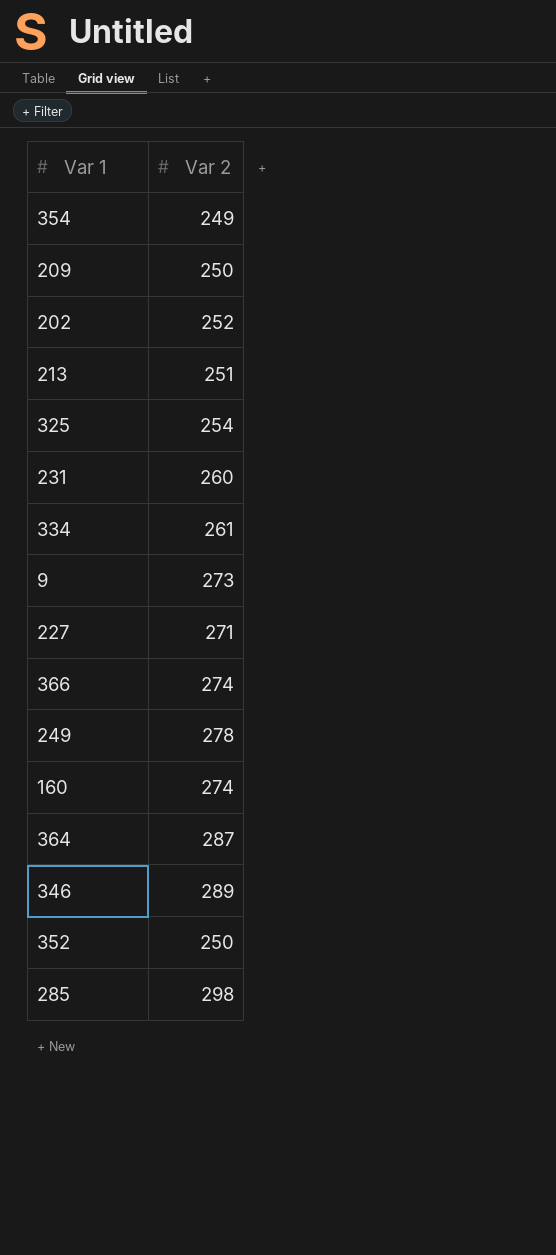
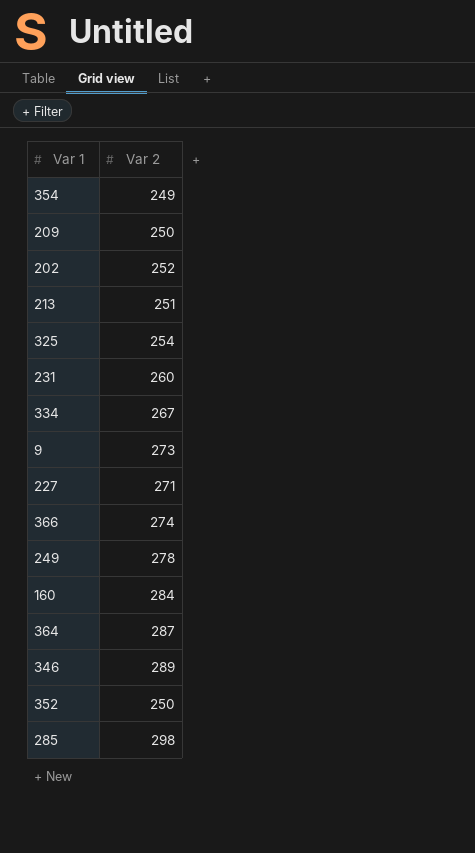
334 | Var 2: 261 -> 267
160 | Var 2: 274 -> 284

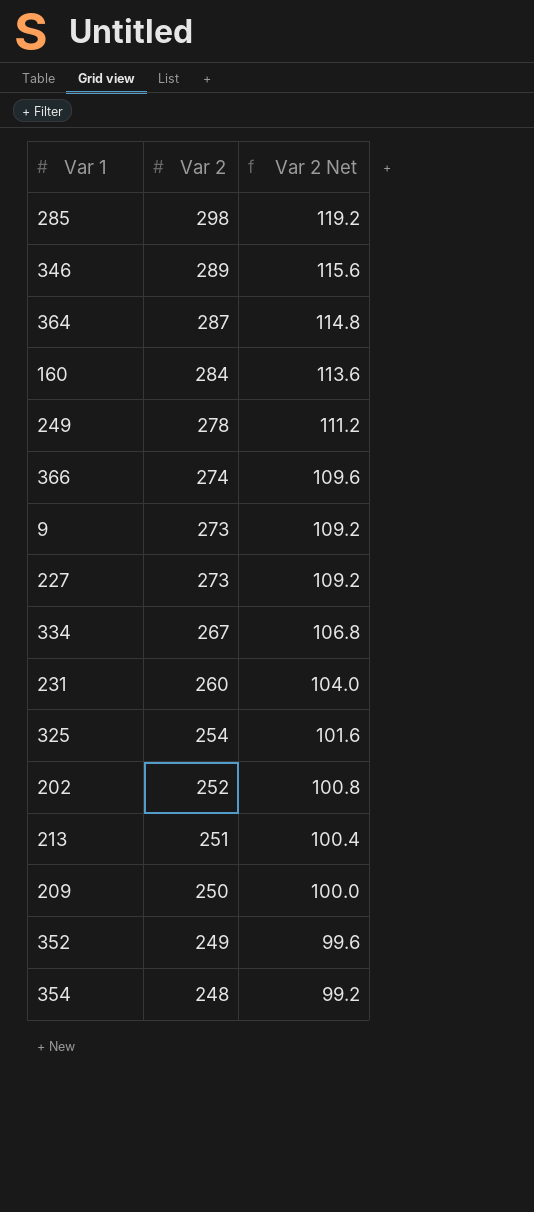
row order: none -> Var 2 descending
column Var 2 Net | formula: none -> [Var 2] * 0.4
227 | Var 2: 271 -> 273
352 | Var 2: 250 -> 249
354 | Var 2: 249 -> 248

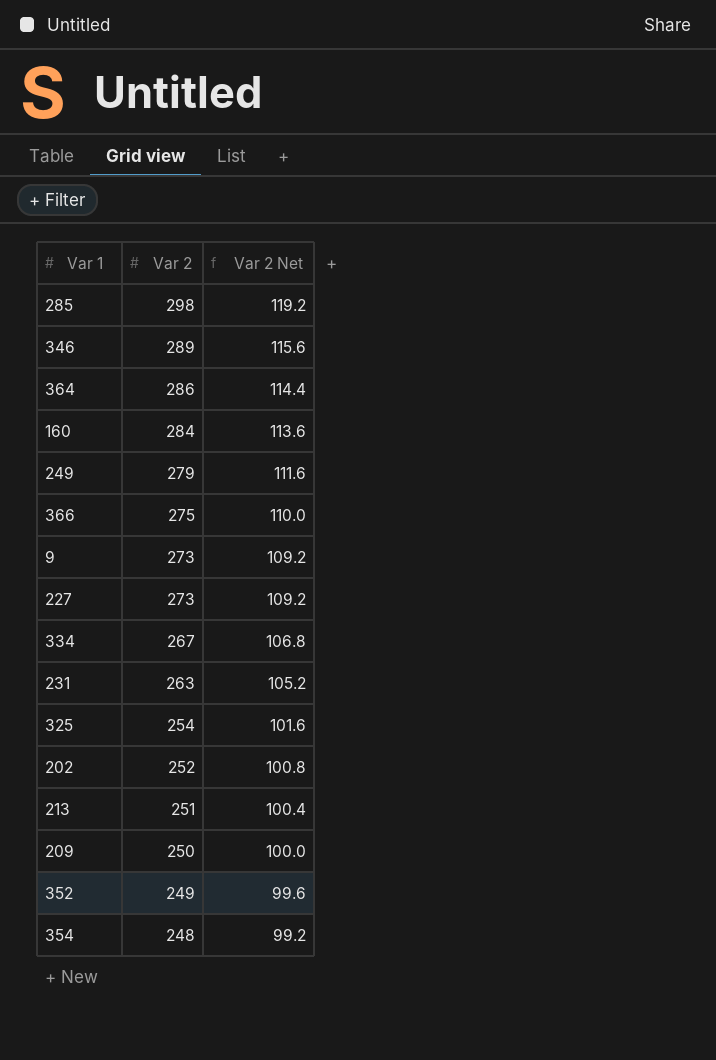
364 | Var 2: 287 -> 286
364 | Var 2 Net: 114.8 -> 114.4
249 | Var 2: 278 -> 279
249 | Var 2 Net: 111.2 -> 111.6
366 | Var 2: 274 -> 275
366 | Var 2 Net: 109.6 -> 110.0
231 | Var 2: 260 -> 263
231 | Var 2 Net: 104.0 -> 105.2

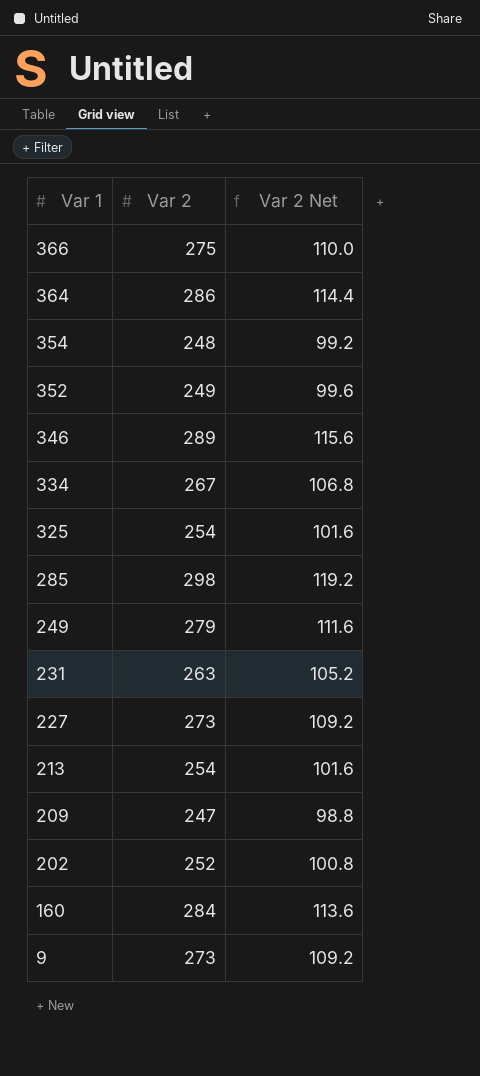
row order: Var 2 descending -> Var 1 descending
213 | Var 2: 251 -> 254
213 | Var 2 Net: 100.4 -> 101.6
209 | Var 2: 250 -> 247
209 | Var 2 Net: 100.0 -> 98.8

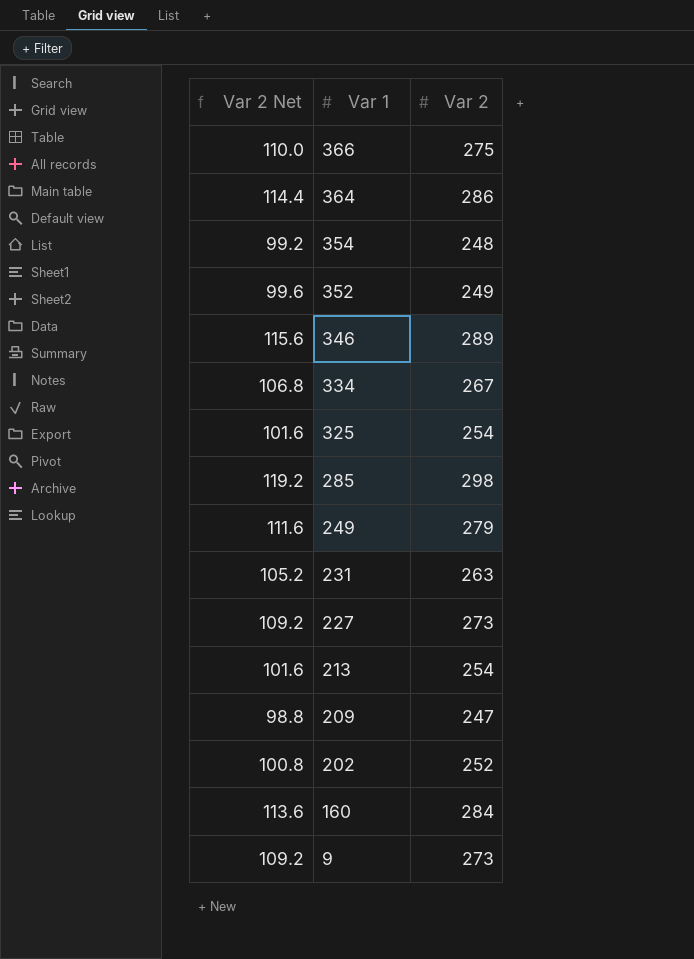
column Var 2 Net | position: 3 -> 1

